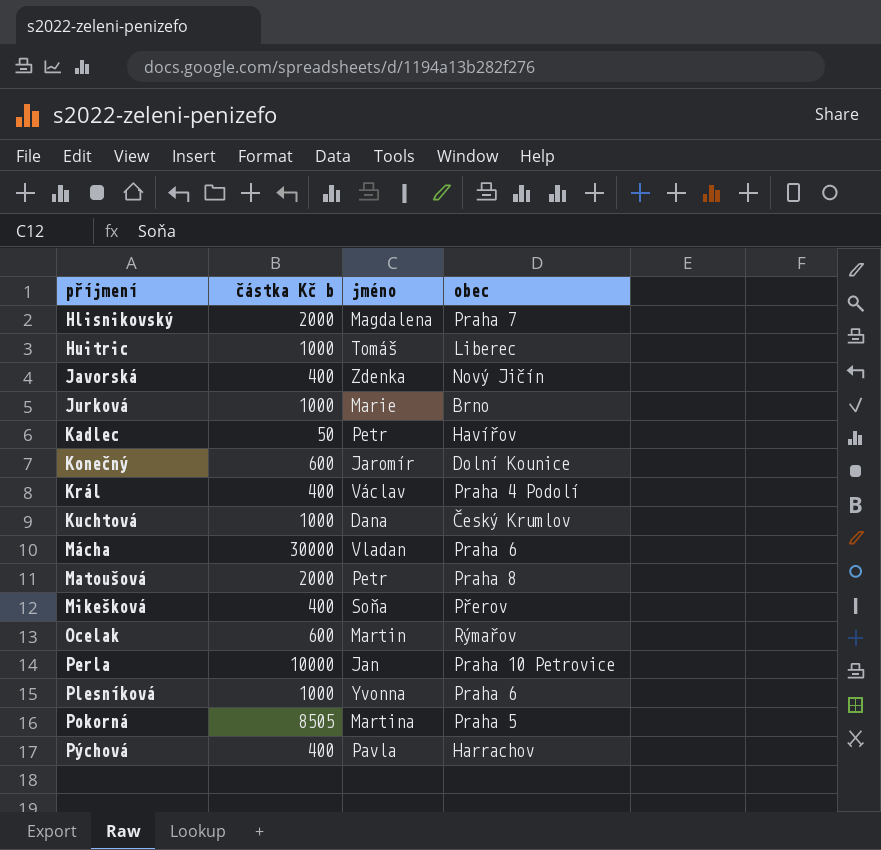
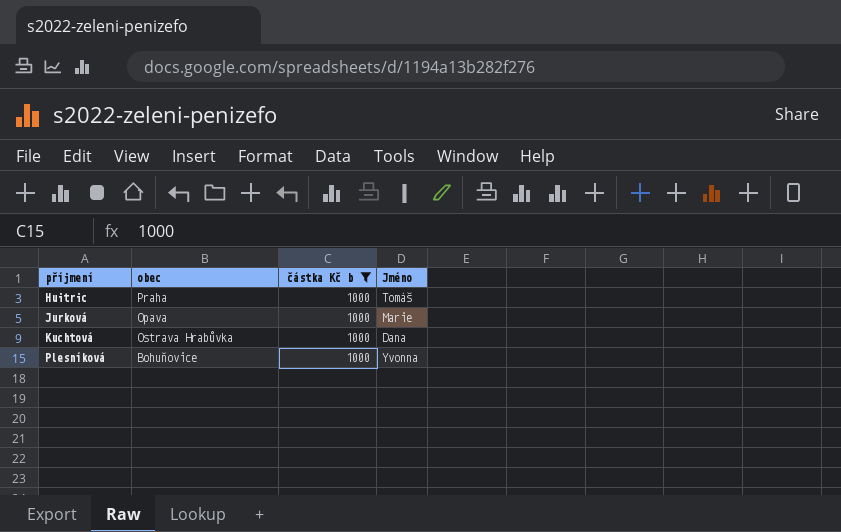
filter: none -> částka Kč b = 1000
column obec | position: 4 -> 2
column name: jméno -> Jméno
Huitric | obec: Liberec -> Praha
Jurková | obec: Brno -> Opava
Kuchtová | obec: Český Krumlov -> Ostrava Hrabůvka
Plesníková | obec: Praha 6 -> Bohuňovice

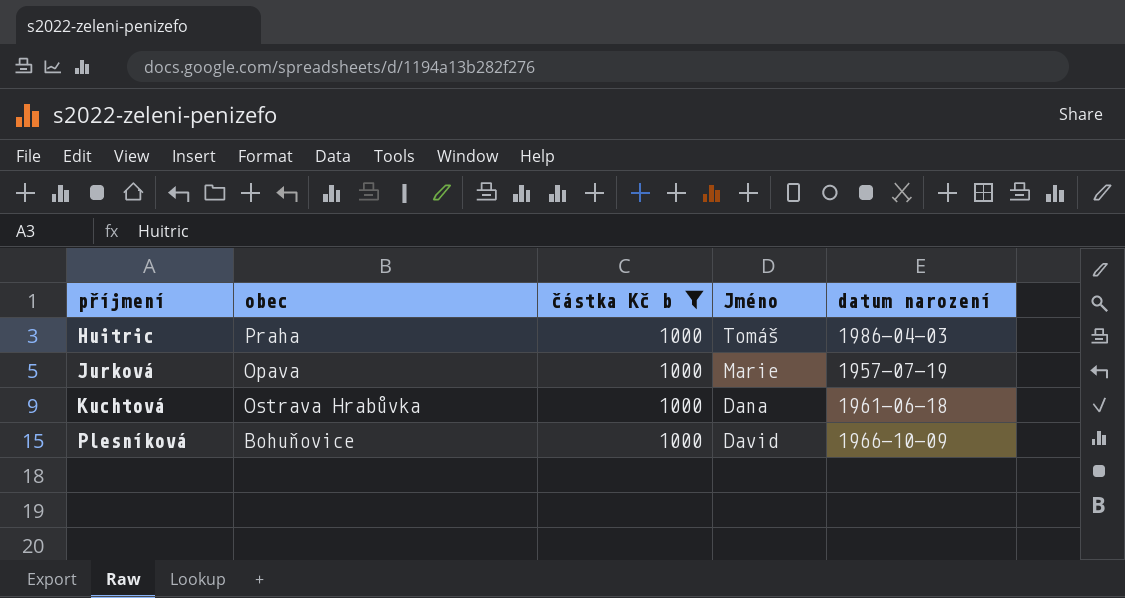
column datum narození | position: none -> 5
Plesníková | Jméno: Yvonna -> David

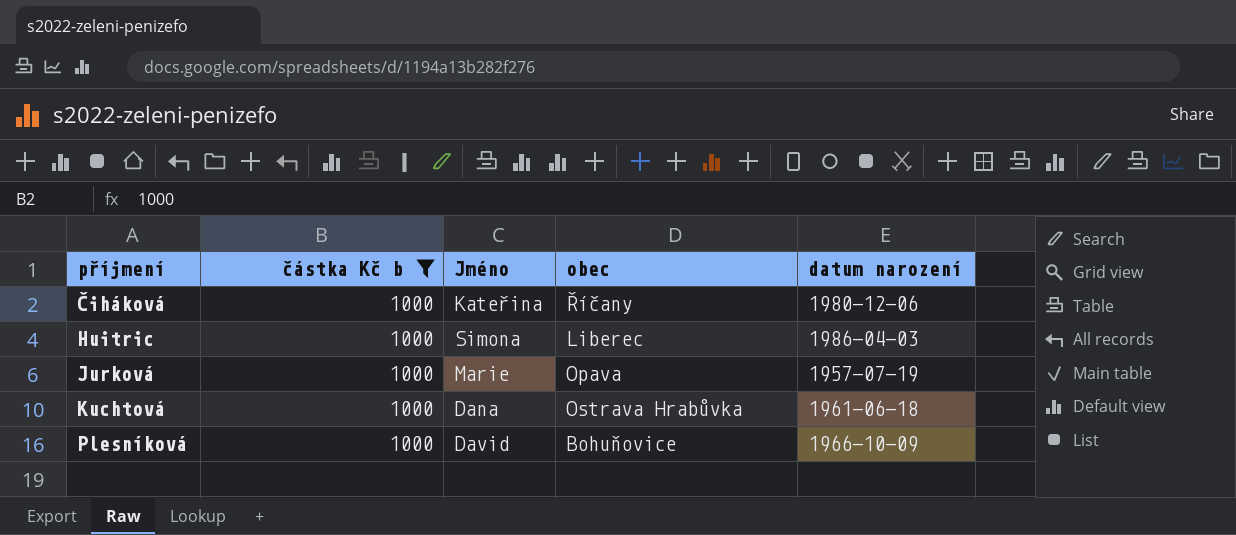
column obec | position: 2 -> 4
row Čiháková: none -> 1000 | Kateřina | Říčany | 1980-12-06
Huitric | Jméno: Tomáš -> Simona
Huitric | obec: Praha -> Liberec

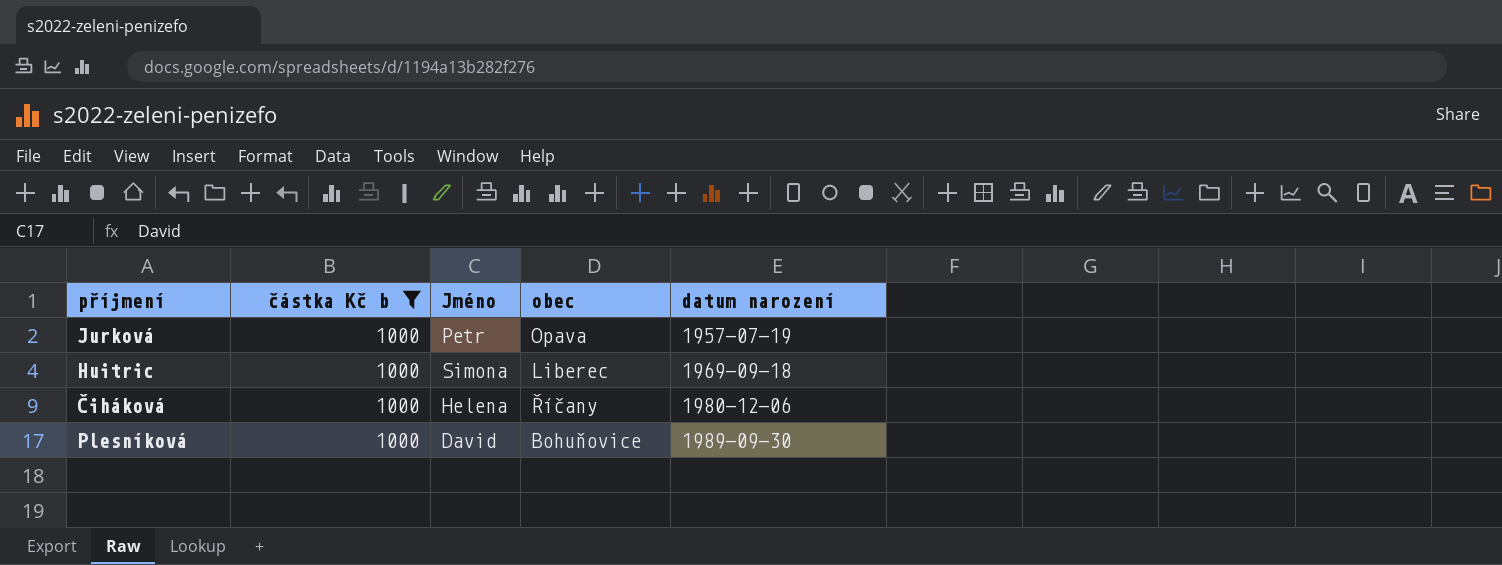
row order: příjmení ascending -> datum narození ascending
row Kuchtová: 1000 | Dana | Ostrava Hrabůvka | 1961-06-18 -> none
Jurková | Jméno: Marie -> Petr
Huitric | datum narození: 1986-04-03 -> 1969-09-18
Čiháková | Jméno: Kateřina -> Helena
Plesníková | datum narození: 1966-10-09 -> 1989-09-30

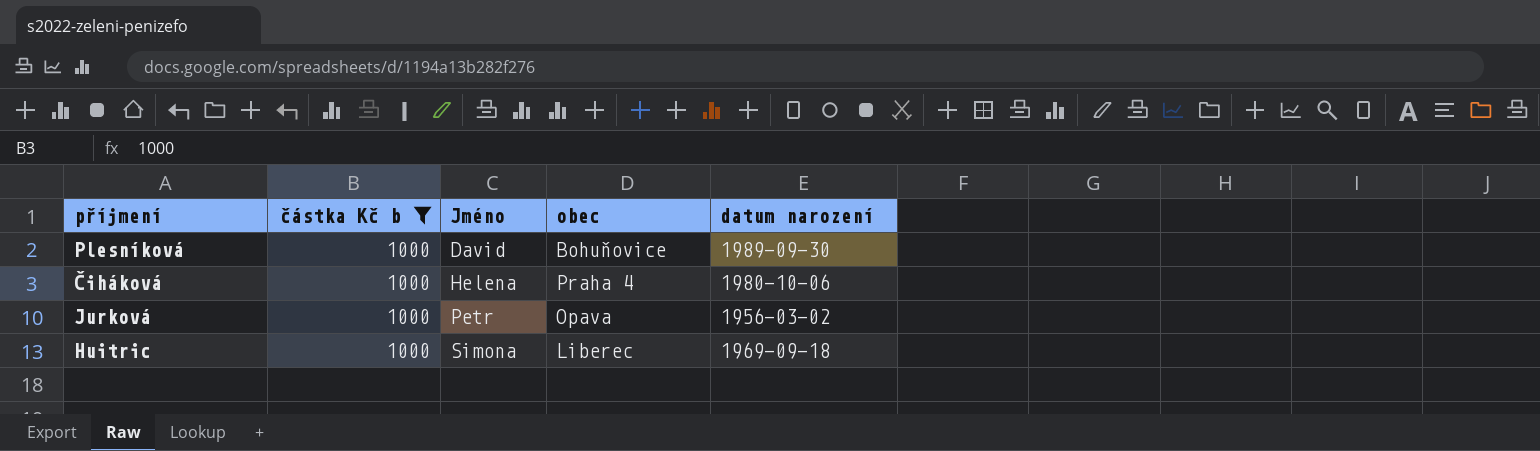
row order: datum narození ascending -> Jméno ascending
Čiháková | obec: Říčany -> Praha 4
Čiháková | datum narození: 1980-12-06 -> 1980-10-06
Jurková | datum narození: 1957-07-19 -> 1956-03-02

